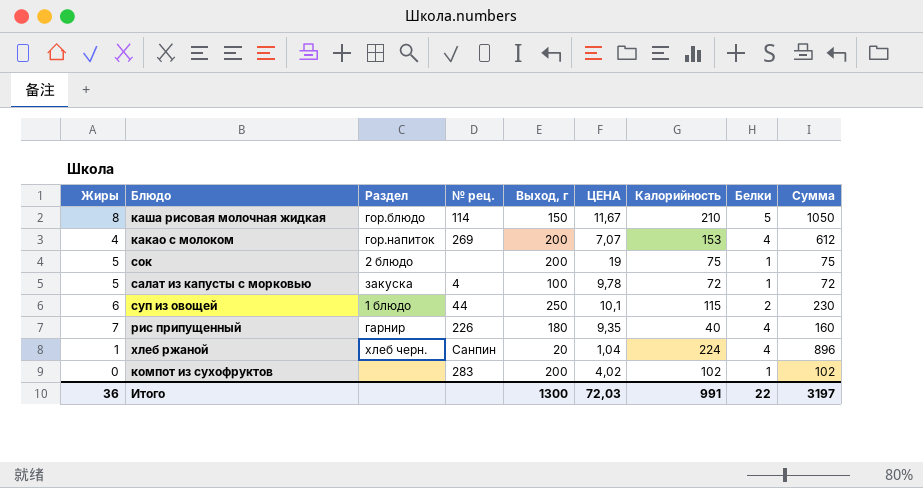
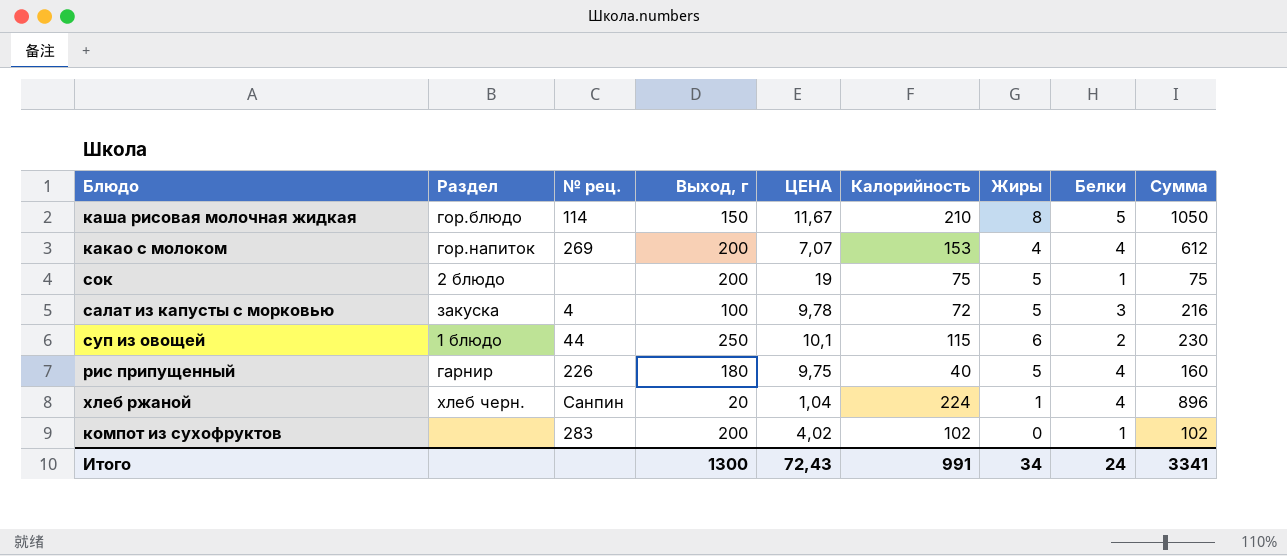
column Жиры | position: 1 -> 7
салат из капусты с морковью | Белки: 1 -> 3
салат из капусты с морковью | Сумма: 72 -> 216
рис припущенный | ЦЕНА: 9,35 -> 9,75
рис припущенный | Жиры: 7 -> 5
Итого | ЦЕНА: 72,03 -> 72,43
Итого | Жиры: 36 -> 34
Итого | Белки: 22 -> 24
Итого | Сумма: 3197 -> 3341

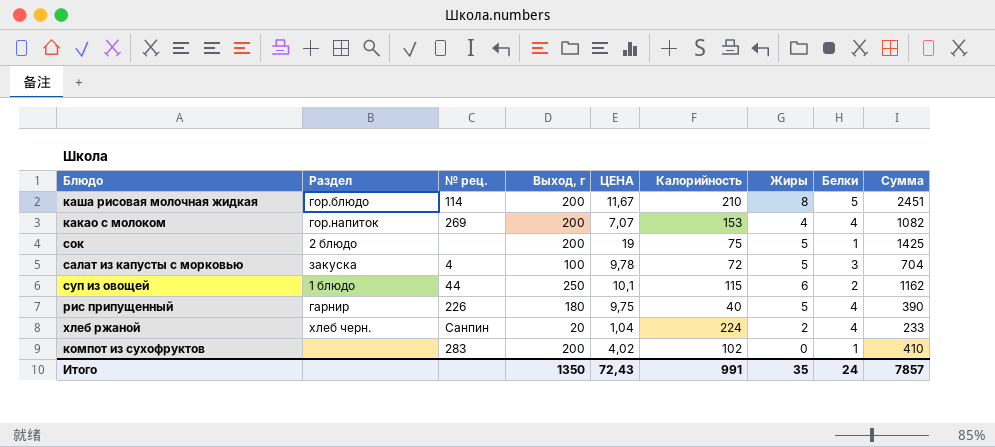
column Сумма | formula: [Калорийность] * [Белки] -> [ЦЕНА] * [Калорийность]
каша рисовая молочная жидкая | Выход, г: 150 -> 200
хлеб ржаной | Жиры: 1 -> 2
Итого | Выход, г: 1300 -> 1350
Итого | Жиры: 34 -> 35
Итого | Сумма: 3341 -> 7857

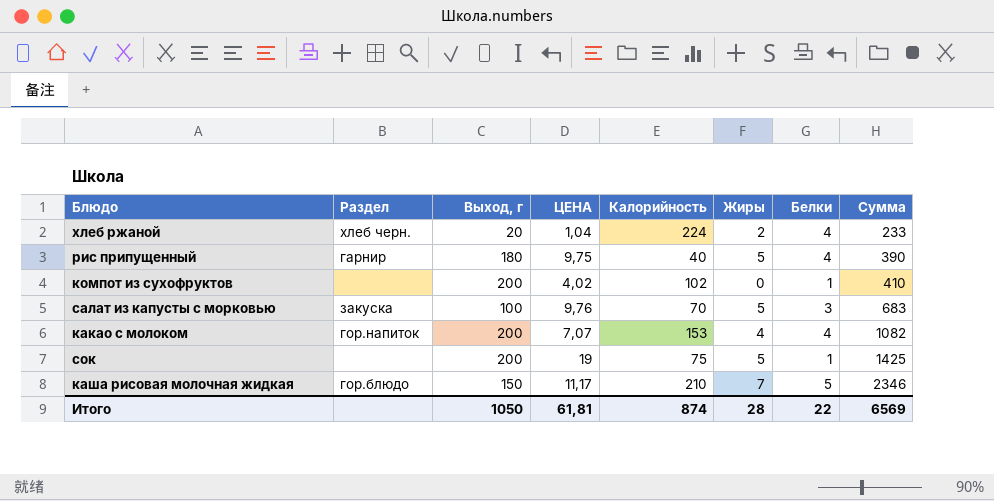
row order: none -> Сумма ascending
column № рец. | position: 3 -> none
row суп из овощей: 1 блюдо | 44 | 250 | 10,1 | 115 | 6 | 2 | 1162 -> none
салат из капусты с морковью | ЦЕНА: 9,78 -> 9,76
салат из капусты с морковью | Калорийность: 72 -> 70
салат из капусты с морковью | Сумма: 704 -> 683
сок | Раздел: 2 блюдо -> none
каша рисовая молочная жидкая | Выход, г: 200 -> 150
каша рисовая молочная жидкая | ЦЕНА: 11,67 -> 11,17
каша рисовая молочная жидкая | Жиры: 8 -> 7
каша рисовая молочная жидкая | Сумма: 2451 -> 2346
Итого | Выход, г: 1350 -> 1050
Итого | ЦЕНА: 72,43 -> 61,81
Итого | Калорийность: 991 -> 874
Итого | Жиры: 35 -> 28
Итого | Белки: 24 -> 22
Итого | Сумма: 7857 -> 6569

